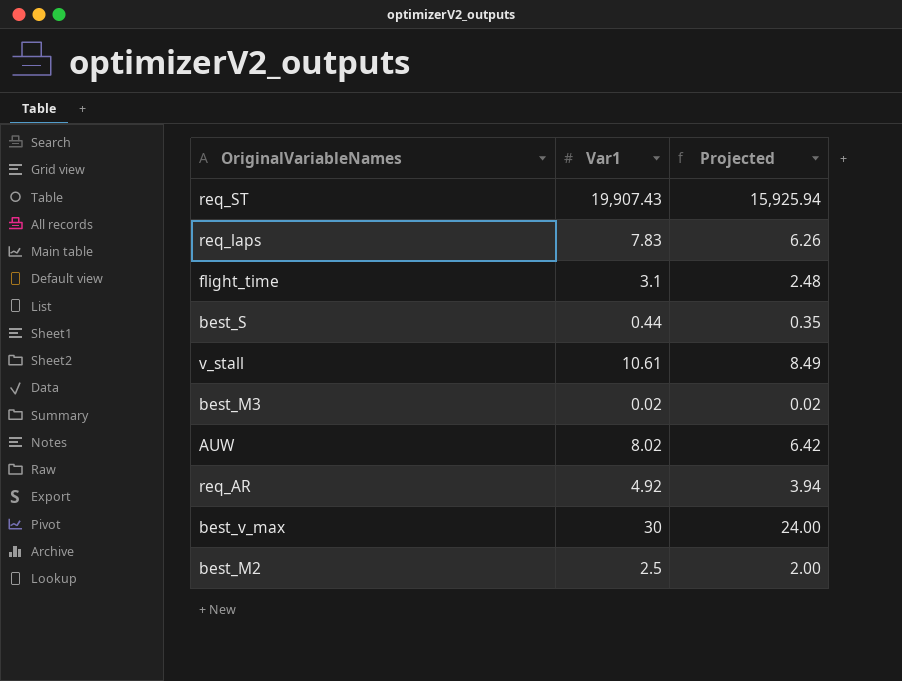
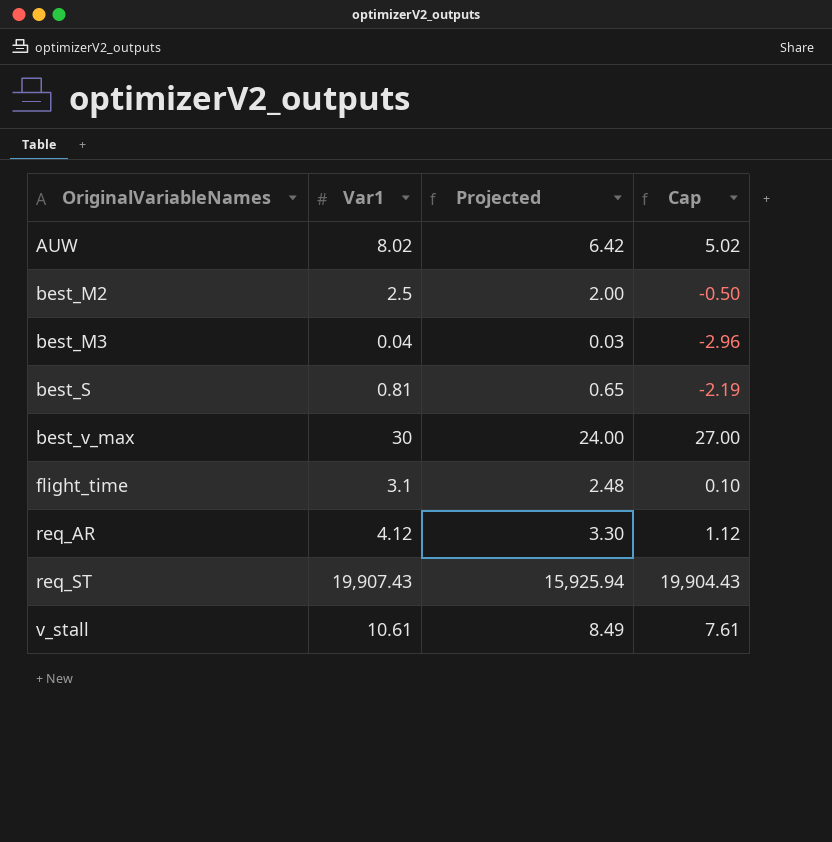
row order: none -> OriginalVariableNames ascending
column Cap | formula: none -> [Var1] - 3
row req_laps: 7.83 | 6.26 -> none
best_M3 | Var1: 0.02 -> 0.04
best_M3 | Projected: 0.02 -> 0.03
best_S | Var1: 0.44 -> 0.81
best_S | Projected: 0.35 -> 0.65
req_AR | Var1: 4.92 -> 4.12
req_AR | Projected: 3.94 -> 3.30

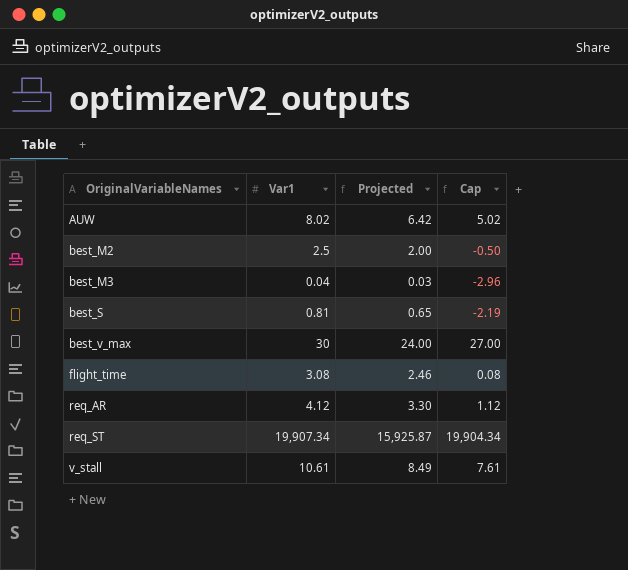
flight_time | Var1: 3.1 -> 3.08
flight_time | Projected: 2.48 -> 2.46
flight_time | Cap: 0.10 -> 0.08
req_ST | Var1: 19,907.43 -> 19,907.34
req_ST | Projected: 15,925.94 -> 15,925.87
req_ST | Cap: 19,904.43 -> 19,904.34

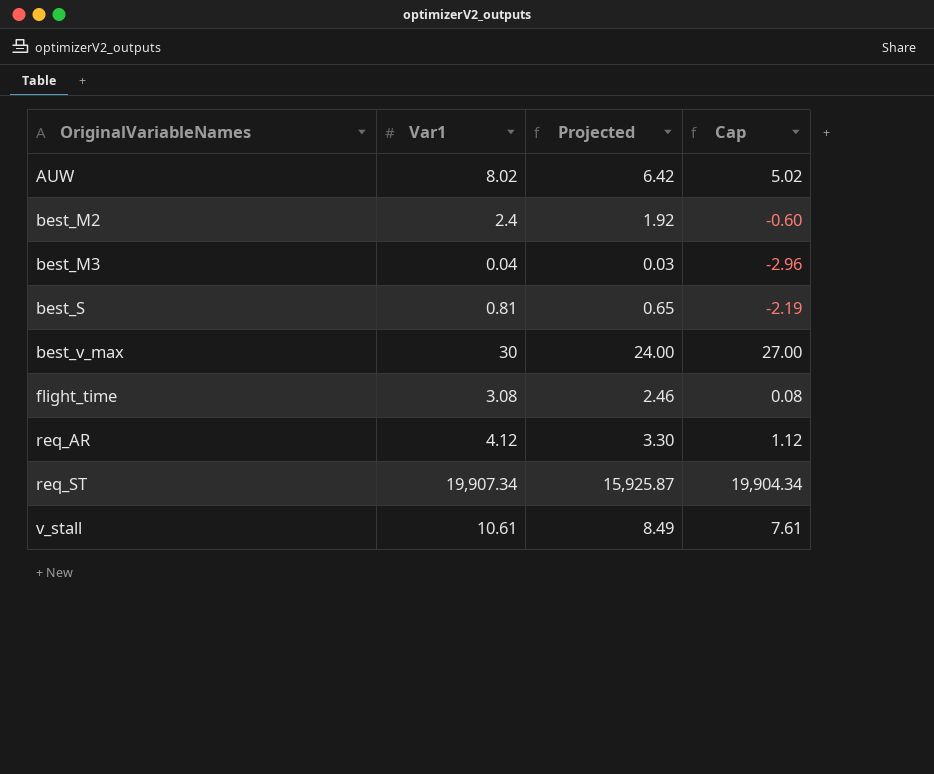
best_M2 | Var1: 2.5 -> 2.4
best_M2 | Projected: 2.00 -> 1.92
best_M2 | Cap: -0.50 -> -0.60

